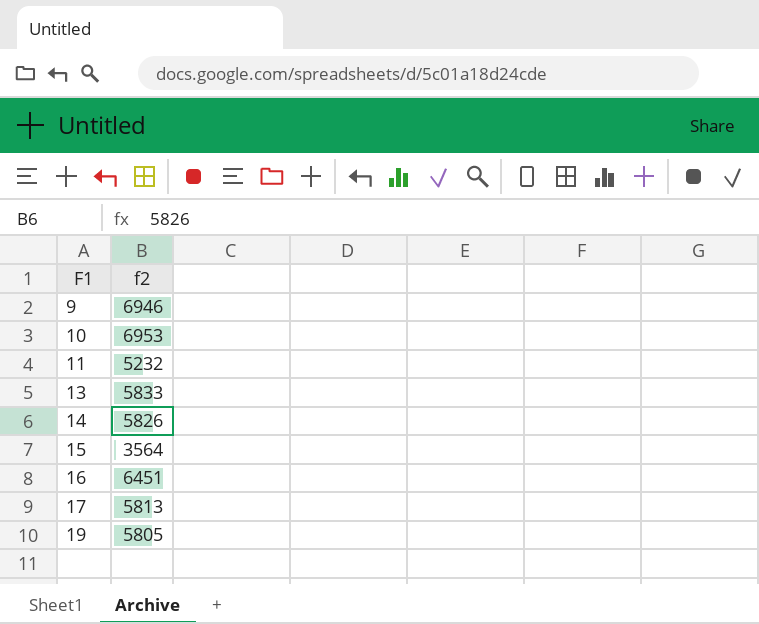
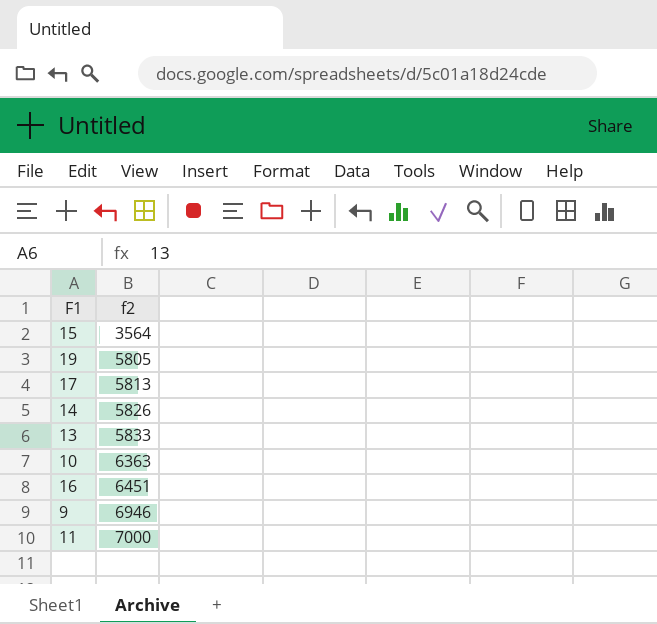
row order: F1 ascending -> f2 ascending
10 | f2: 6953 -> 6363
11 | f2: 5232 -> 7000

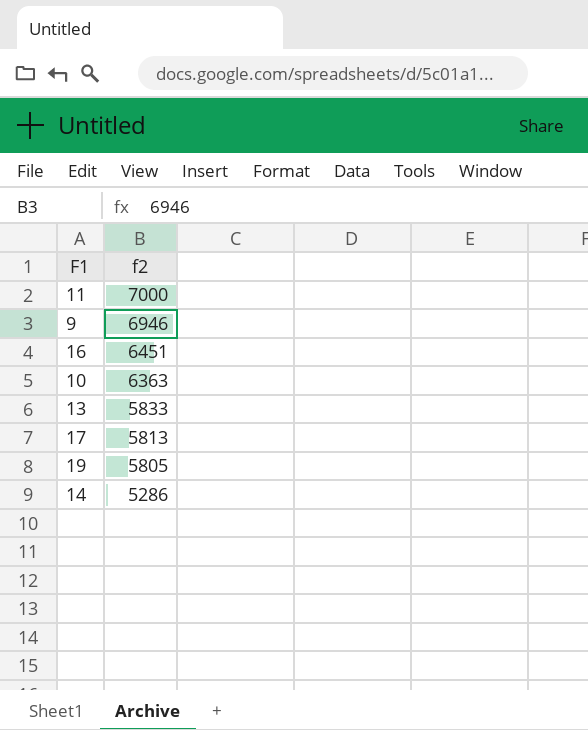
row order: f2 ascending -> f2 descending
row 15: 3564 -> none
14 | f2: 5826 -> 5286

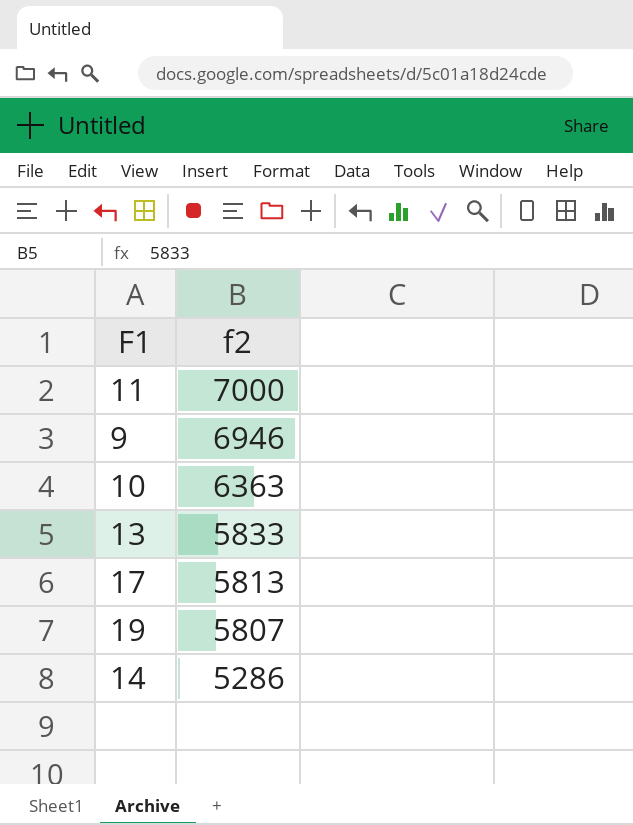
row 16: 6451 -> none
19 | f2: 5805 -> 5807

